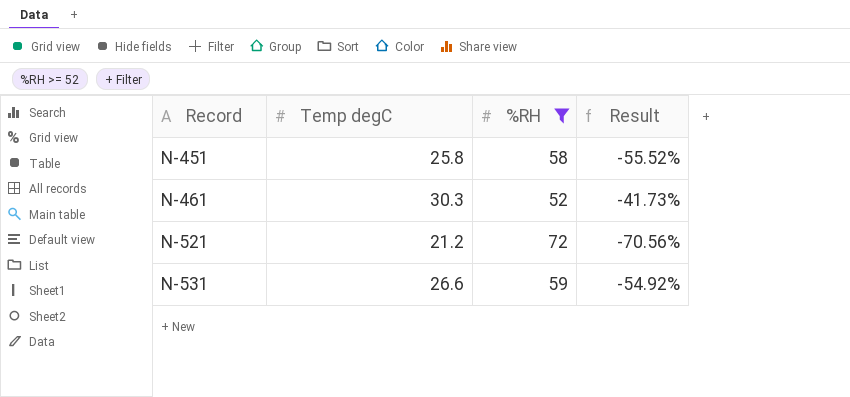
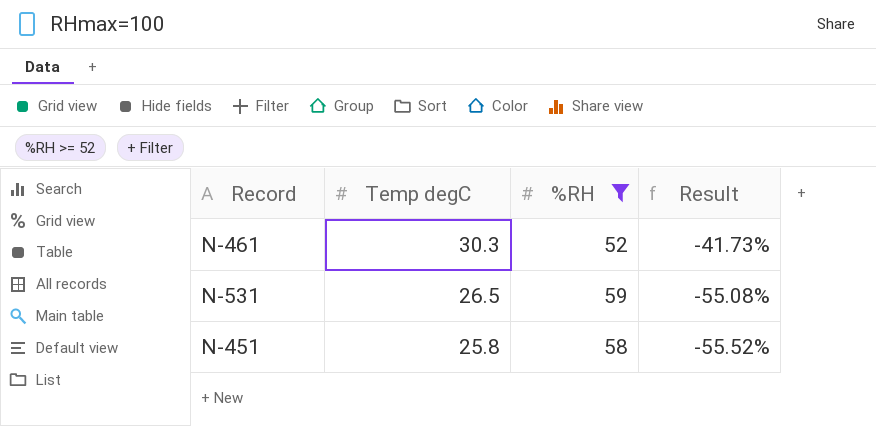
row order: Record ascending -> Temp degC descending
row N-521: 21.2 | 72 | -70.56% -> none
N-531 | Temp degC: 26.6 -> 26.5
N-531 | Result: -54.92% -> -55.08%

